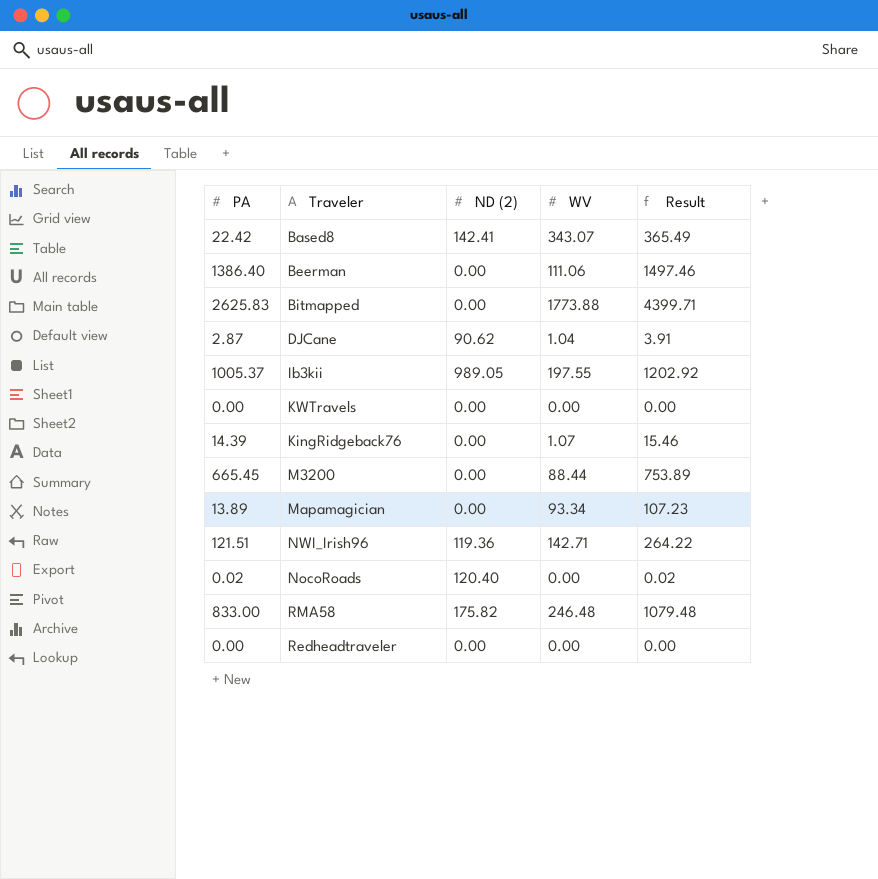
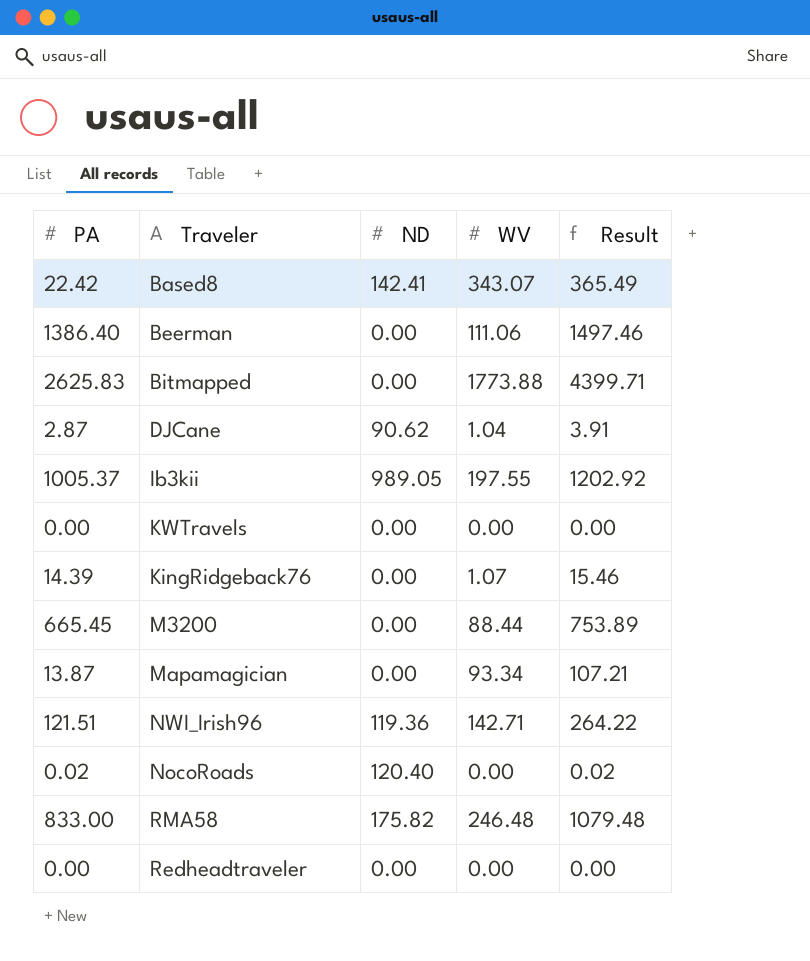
column name: ND (2) -> ND
Mapamagician | PA: 13.89 -> 13.87
Mapamagician | Result: 107.23 -> 107.21

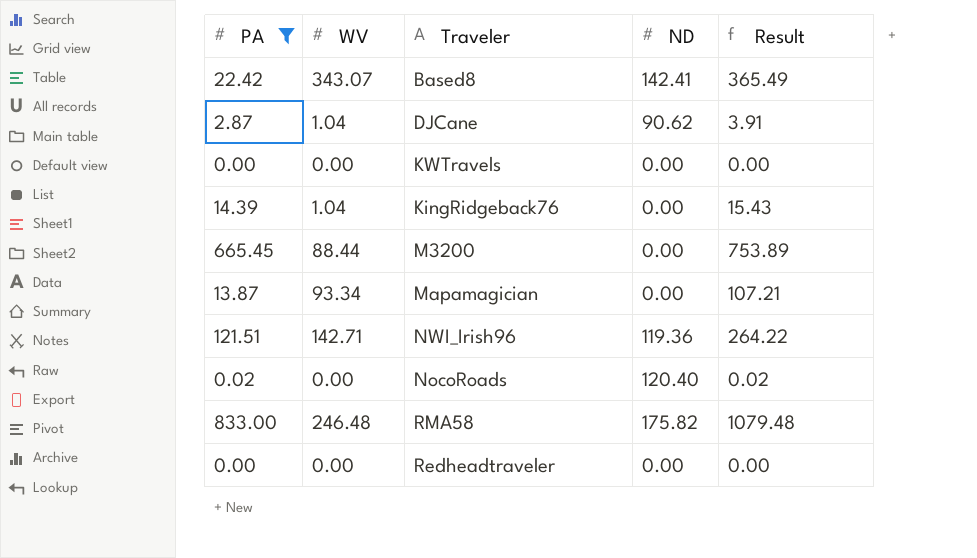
filter: none -> PA <= 833.00
column WV | position: 4 -> 2
KingRidgeback76 | WV: 1.07 -> 1.04
KingRidgeback76 | Result: 15.46 -> 15.43

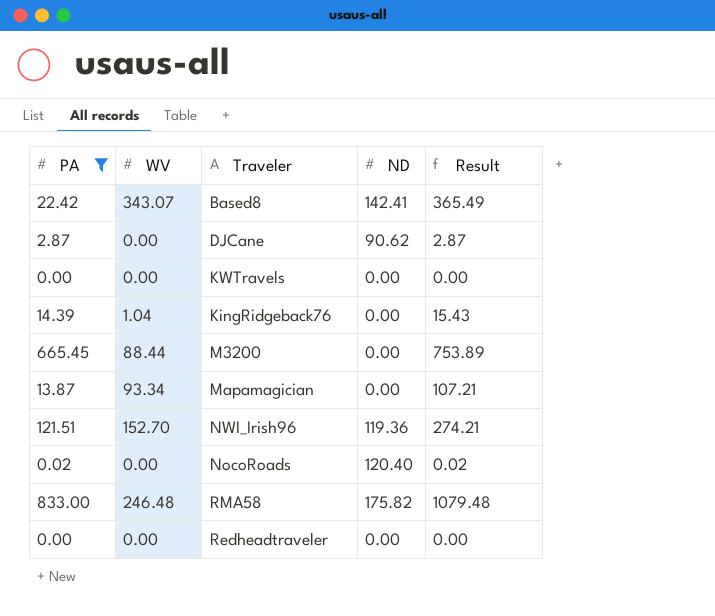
DJCane | WV: 1.04 -> 0.00
DJCane | Result: 3.91 -> 2.87
NWI_Irish96 | WV: 142.71 -> 152.70
NWI_Irish96 | Result: 264.22 -> 274.21

